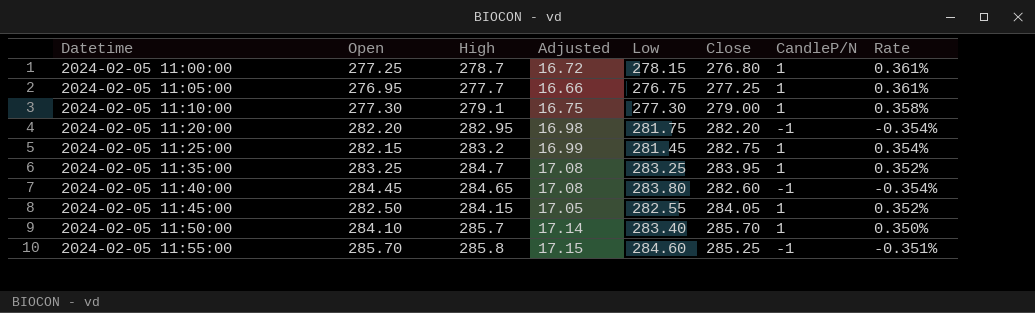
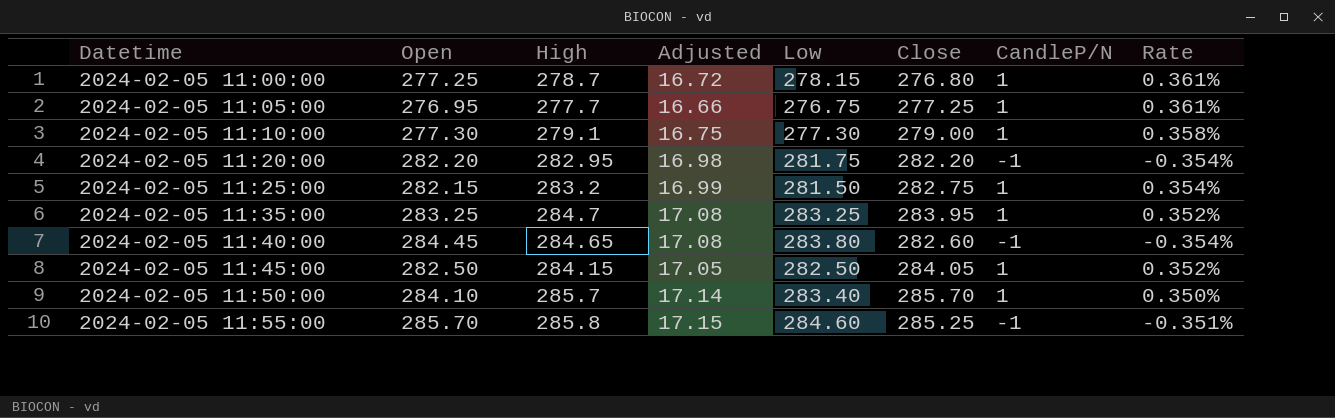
2024-02-05 11:25:00 | Low: 281.45 -> 281.50
2024-02-05 11:45:00 | Low: 282.55 -> 282.50

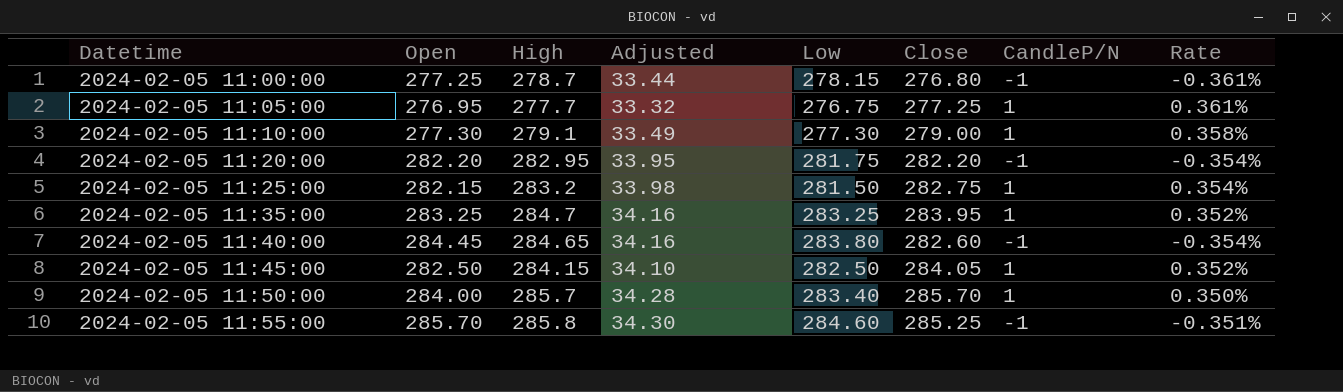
column Adjusted | formula: [High] * 0.06 -> [High] * 0.12
2024-02-05 11:00:00 | CandleP/N: 1 -> -1
2024-02-05 11:00:00 | Rate: 0.361% -> -0.361%
2024-02-05 11:50:00 | Open: 284.10 -> 284.00

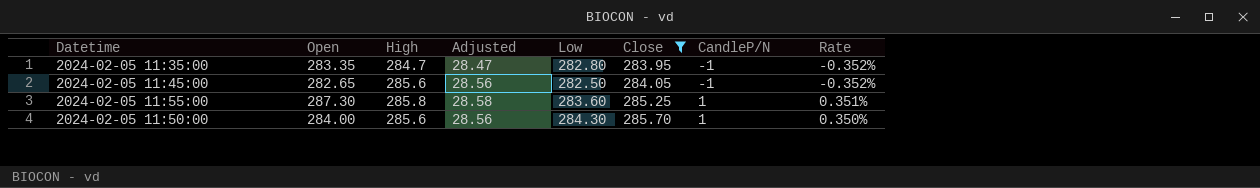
filter: none -> Close >= 283.95
row order: Datetime ascending -> Close ascending
column Adjusted | formula: [High] * 0.12 -> [High] * 0.1
2024-02-05 11:35:00 | Open: 283.25 -> 283.35
2024-02-05 11:35:00 | Low: 283.25 -> 282.80
2024-02-05 11:35:00 | CandleP/N: 1 -> -1
2024-02-05 11:35:00 | Rate: 0.352% -> -0.352%
2024-02-05 11:45:00 | Open: 282.50 -> 282.65
2024-02-05 11:45:00 | High: 284.15 -> 285.6
2024-02-05 11:45:00 | CandleP/N: 1 -> -1
2024-02-05 11:45:00 | Rate: 0.352% -> -0.352%
2024-02-05 11:55:00 | Open: 285.70 -> 287.30
2024-02-05 11:55:00 | Low: 284.60 -> 283.60
2024-02-05 11:55:00 | CandleP/N: -1 -> 1
2024-02-05 11:55:00 | Rate: -0.351% -> 0.351%
2024-02-05 11:50:00 | High: 285.7 -> 285.6
2024-02-05 11:50:00 | Low: 283.40 -> 284.30

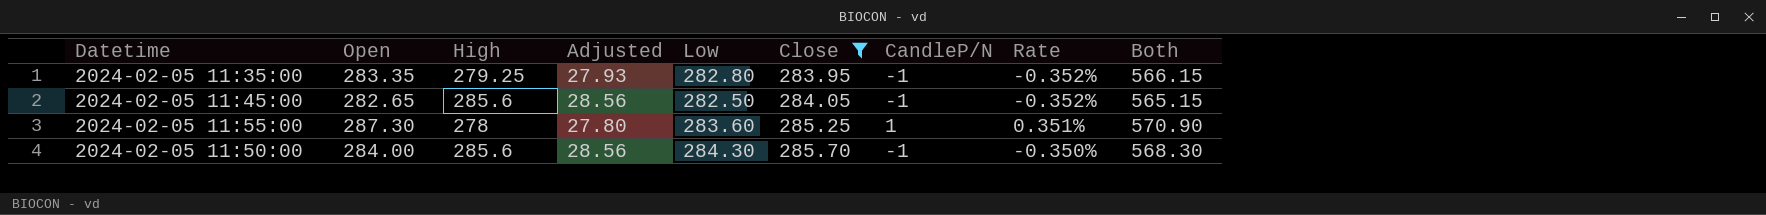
column Both | formula: none -> [Open] + [Low]
2024-02-05 11:35:00 | High: 284.7 -> 279.25
2024-02-05 11:35:00 | Adjusted: 28.47 -> 27.93
2024-02-05 11:55:00 | High: 285.8 -> 278
2024-02-05 11:55:00 | Adjusted: 28.58 -> 27.80
2024-02-05 11:50:00 | CandleP/N: 1 -> -1
2024-02-05 11:50:00 | Rate: 0.350% -> -0.350%

